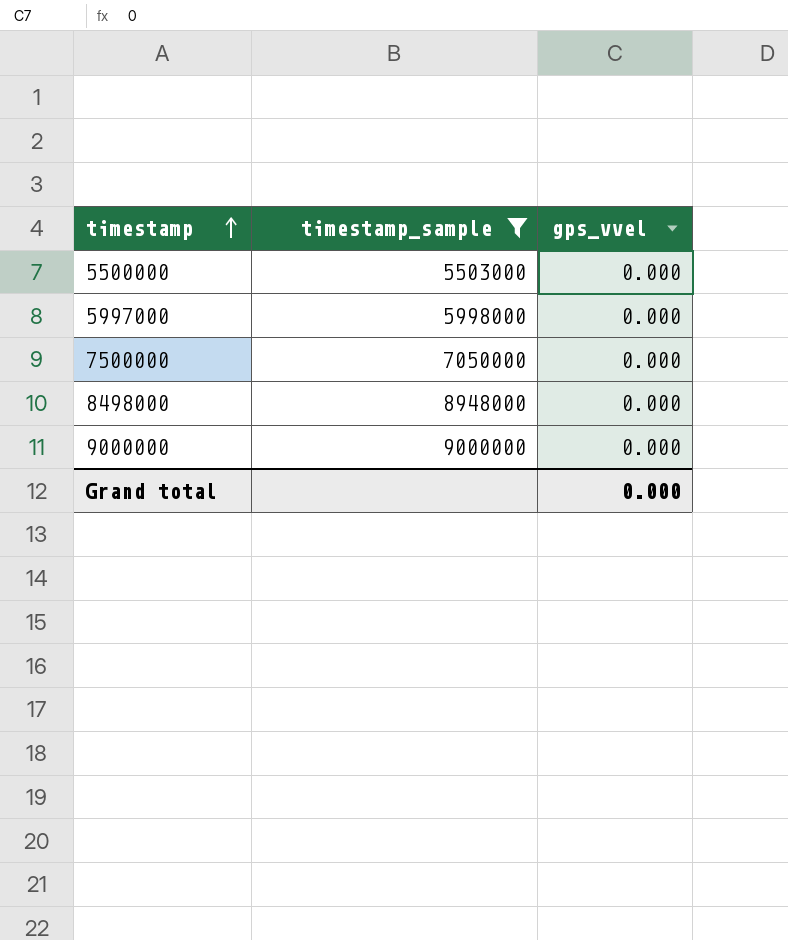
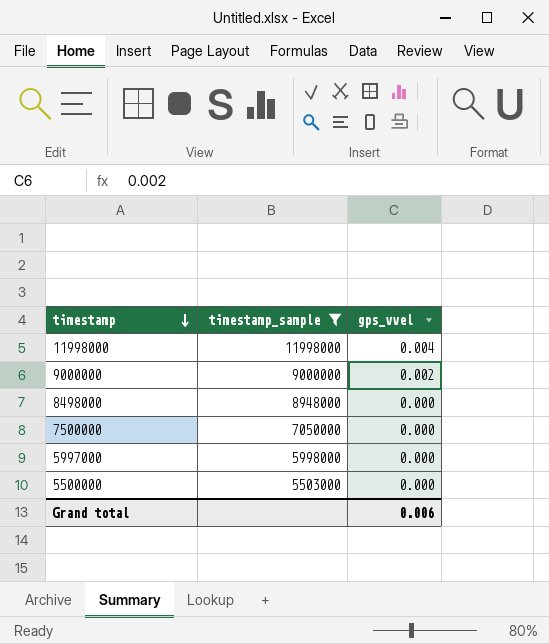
row order: timestamp ascending -> timestamp descending
row 11998000: none -> 11998000 | 0.004
9000000 | gps_vvel: 0.000 -> 0.002
Grand total | gps_vvel: 0.000 -> 0.006

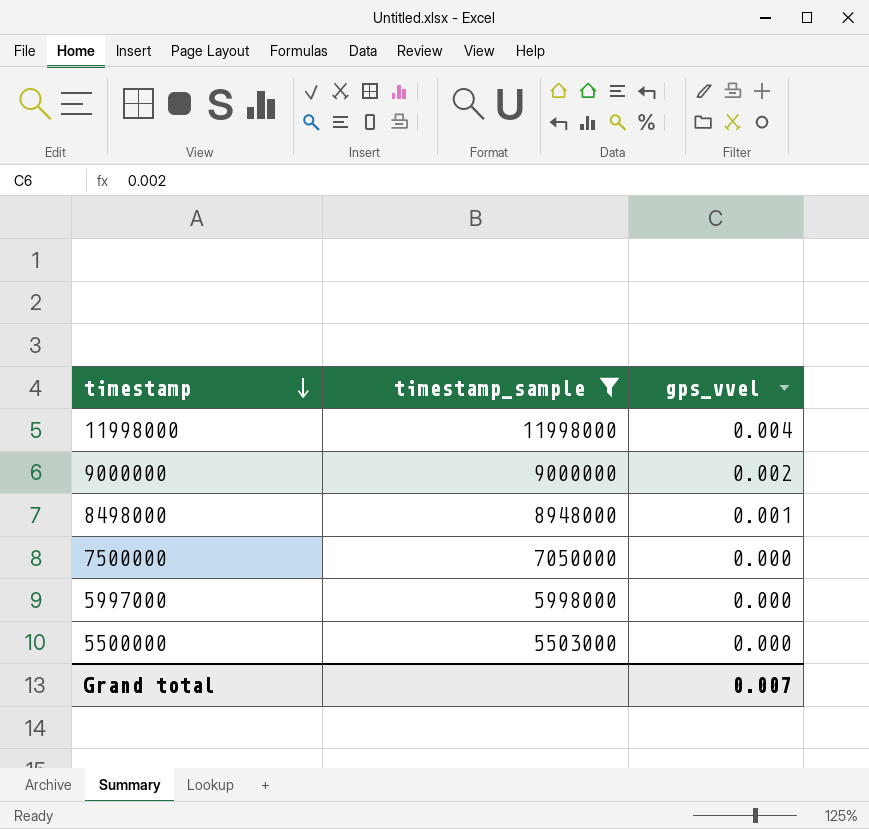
8498000 | gps_vvel: 0.000 -> 0.001
Grand total | gps_vvel: 0.006 -> 0.007

